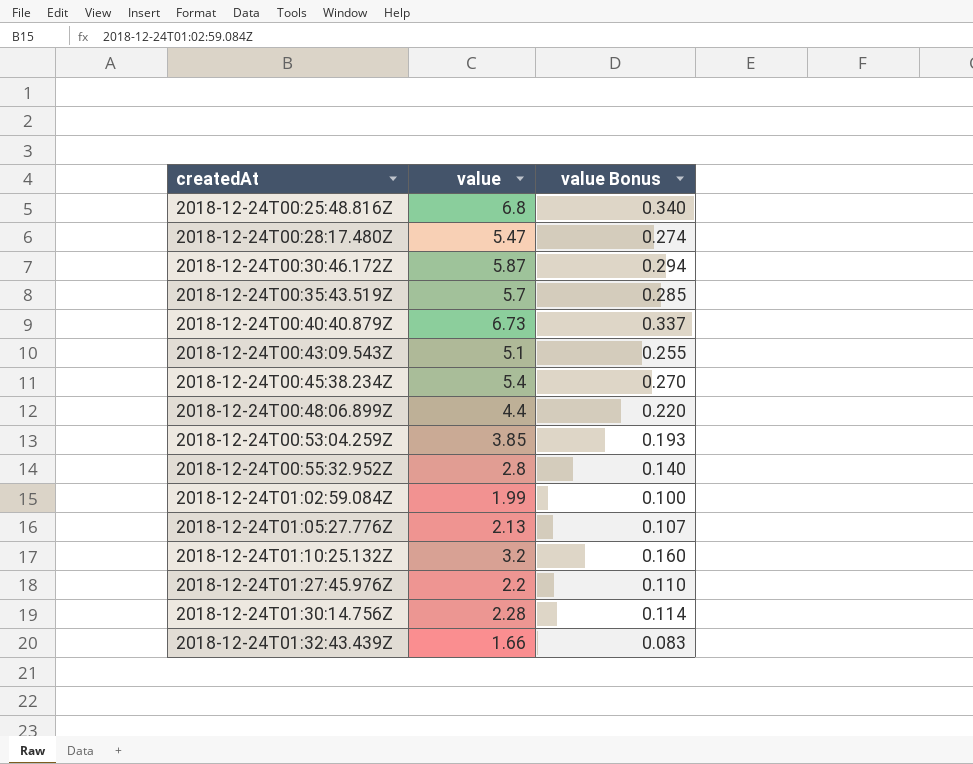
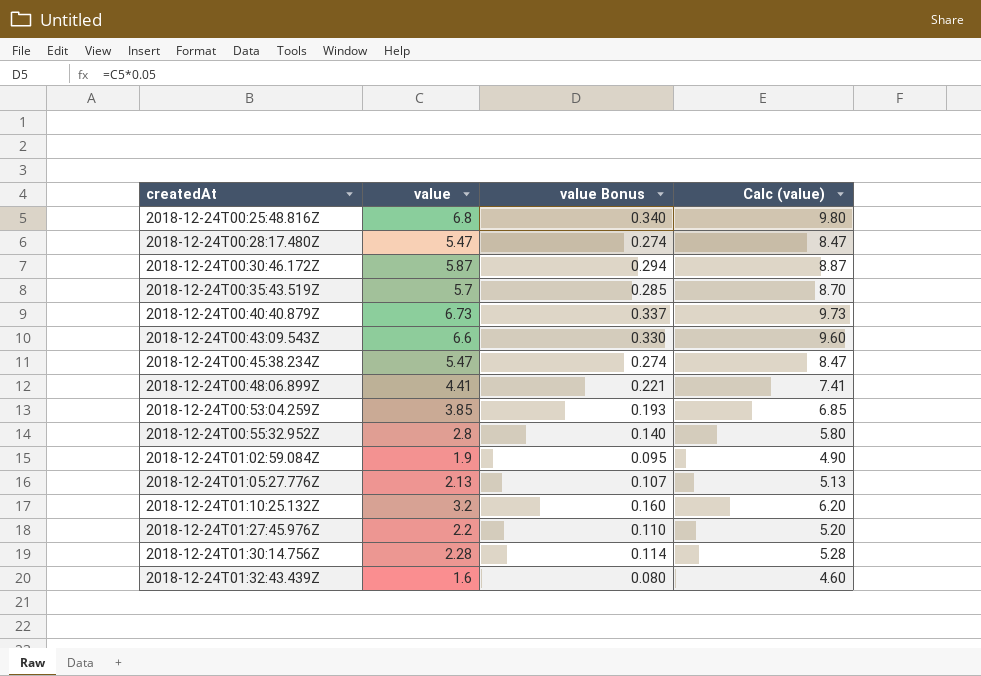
column Calc (value) | formula: none -> [value] + 3
2018-12-24T00:43:09.543Z | value: 5.1 -> 6.6
2018-12-24T00:43:09.543Z | value Bonus: 0.255 -> 0.330
2018-12-24T00:45:38.234Z | value: 5.4 -> 5.47
2018-12-24T00:45:38.234Z | value Bonus: 0.270 -> 0.274
2018-12-24T00:48:06.899Z | value: 4.4 -> 4.41
2018-12-24T00:48:06.899Z | value Bonus: 0.220 -> 0.221
2018-12-24T01:02:59.084Z | value: 1.99 -> 1.9
2018-12-24T01:02:59.084Z | value Bonus: 0.100 -> 0.095
2018-12-24T01:32:43.439Z | value: 1.66 -> 1.6
2018-12-24T01:32:43.439Z | value Bonus: 0.083 -> 0.080

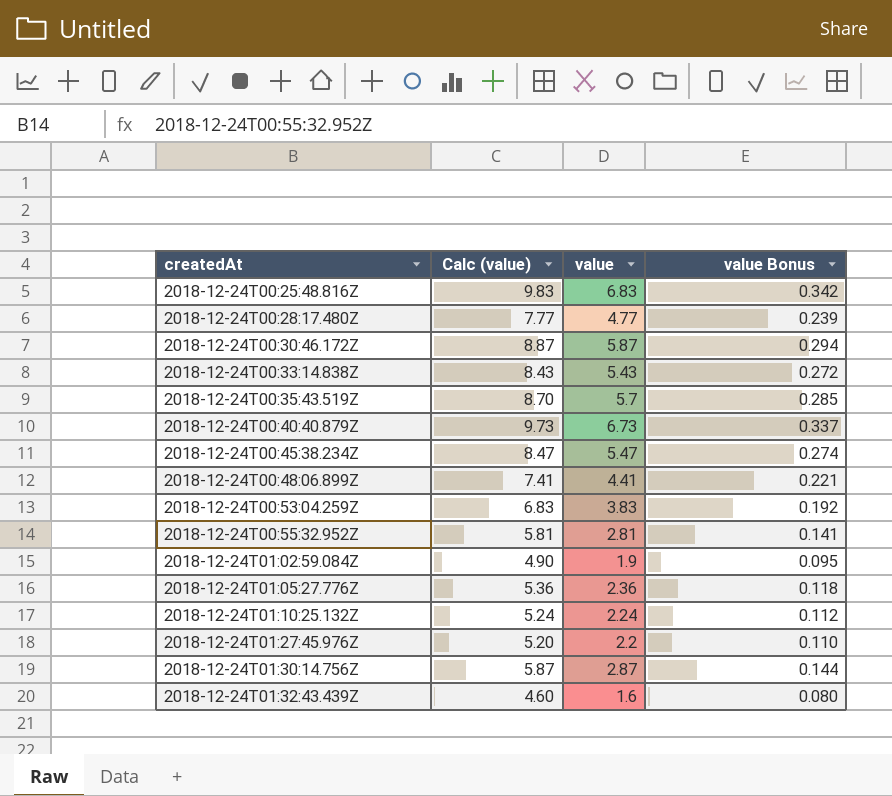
column Calc (value) | position: 4 -> 2
row 2018-12-24T00:43:09.543Z: 6.6 | 0.330 | 9.60 -> none
2018-12-24T00:25:48.816Z | Calc (value): 9.80 -> 9.83
2018-12-24T00:25:48.816Z | value: 6.8 -> 6.83
2018-12-24T00:25:48.816Z | value Bonus: 0.340 -> 0.342
2018-12-24T00:28:17.480Z | Calc (value): 8.47 -> 7.77
2018-12-24T00:28:17.480Z | value: 5.47 -> 4.77
2018-12-24T00:28:17.480Z | value Bonus: 0.274 -> 0.239
row 2018-12-24T00:33:14.838Z: none -> 8.43 | 5.43 | 0.272
2018-12-24T00:53:04.259Z | Calc (value): 6.85 -> 6.83
2018-12-24T00:53:04.259Z | value: 3.85 -> 3.83
2018-12-24T00:53:04.259Z | value Bonus: 0.193 -> 0.192
2018-12-24T00:55:32.952Z | Calc (value): 5.80 -> 5.81
2018-12-24T00:55:32.952Z | value: 2.8 -> 2.81
2018-12-24T00:55:32.952Z | value Bonus: 0.140 -> 0.141
2018-12-24T01:05:27.776Z | Calc (value): 5.13 -> 5.36
2018-12-24T01:05:27.776Z | value: 2.13 -> 2.36
2018-12-24T01:05:27.776Z | value Bonus: 0.107 -> 0.118
2018-12-24T01:10:25.132Z | Calc (value): 6.20 -> 5.24
2018-12-24T01:10:25.132Z | value: 3.2 -> 2.24
2018-12-24T01:10:25.132Z | value Bonus: 0.160 -> 0.112
2018-12-24T01:30:14.756Z | Calc (value): 5.28 -> 5.87
2018-12-24T01:30:14.756Z | value: 2.28 -> 2.87
2018-12-24T01:30:14.756Z | value Bonus: 0.114 -> 0.144

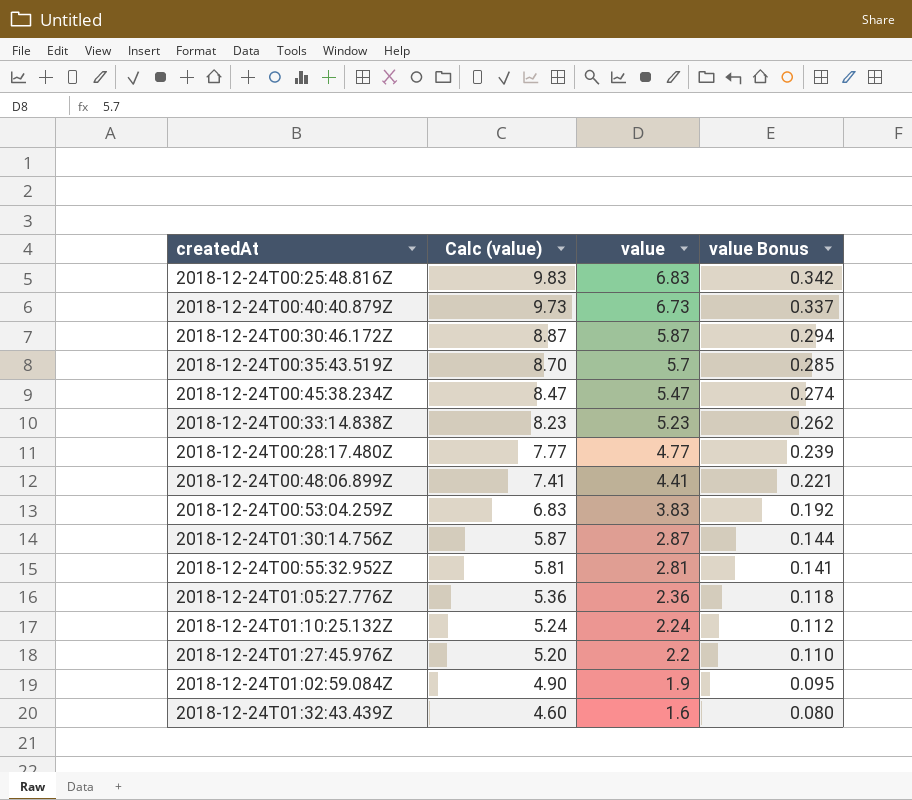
row order: createdAt ascending -> Calc (value) descending
2018-12-24T00:33:14.838Z | Calc (value): 8.43 -> 8.23
2018-12-24T00:33:14.838Z | value: 5.43 -> 5.23
2018-12-24T00:33:14.838Z | value Bonus: 0.272 -> 0.262

